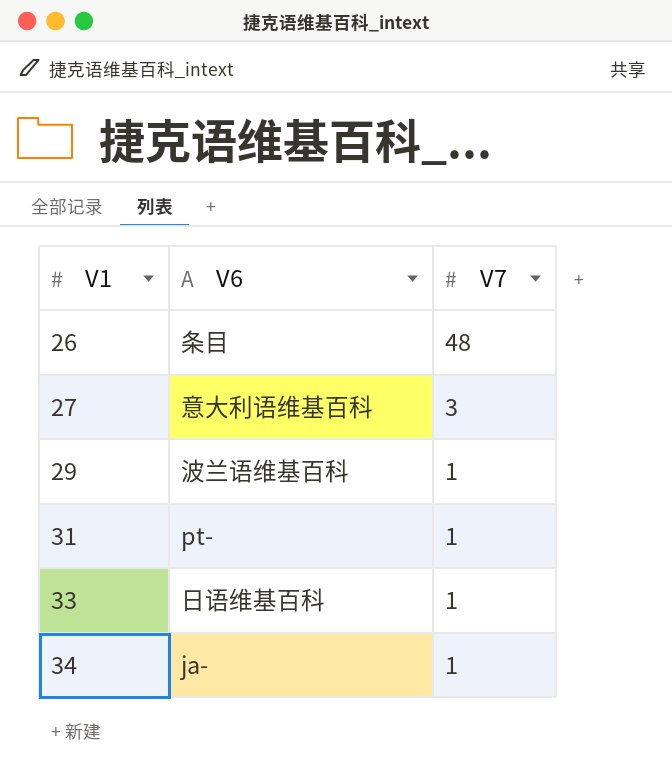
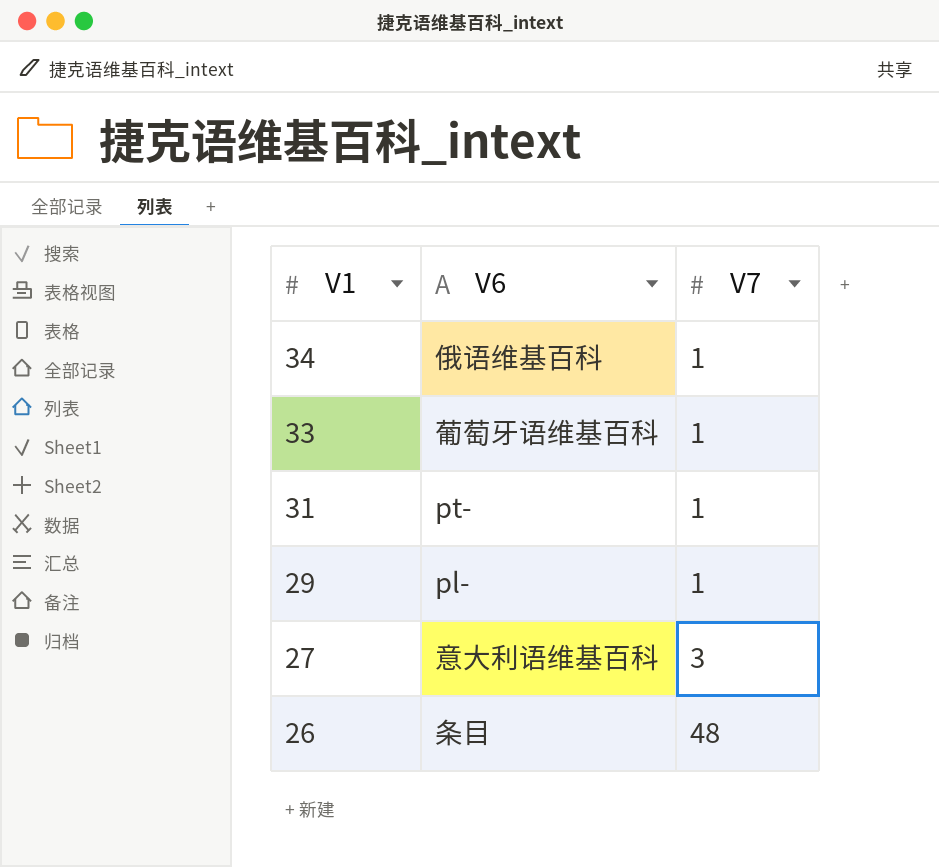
row order: V1 ascending -> V1 descending
34 | V6: ja- -> 俄语维基百科
33 | V6: 日语维基百科 -> 葡萄牙语维基百科
29 | V6: 波兰语维基百科 -> pl-

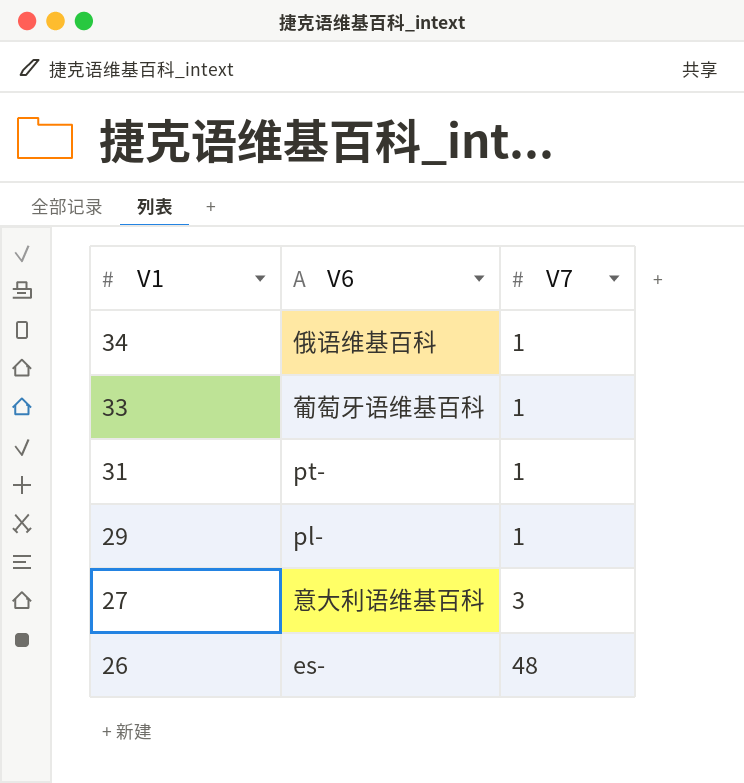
26 | V6: 条目 -> es-

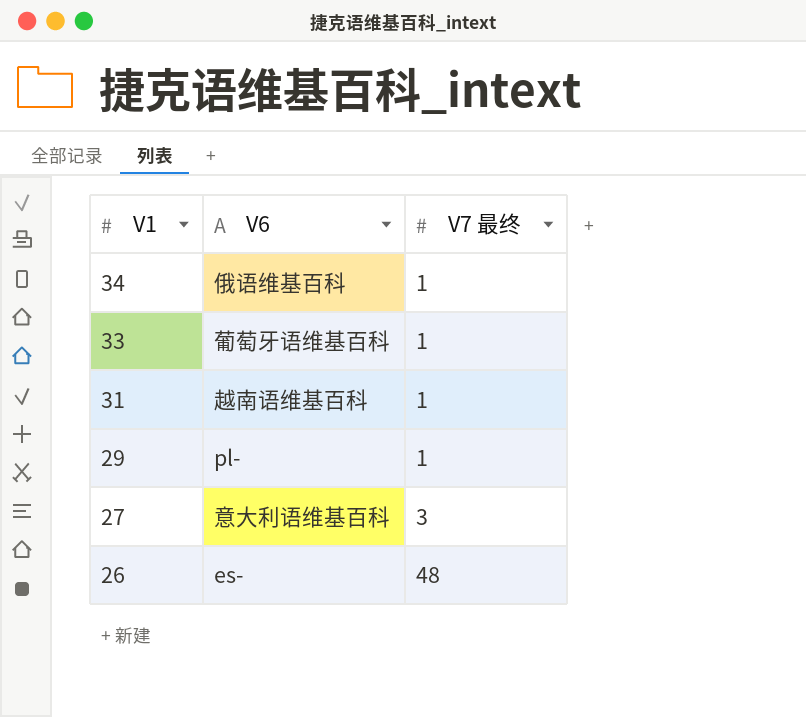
column name: V7 -> V7 最终
31 | V6: pt- -> 越南语维基百科

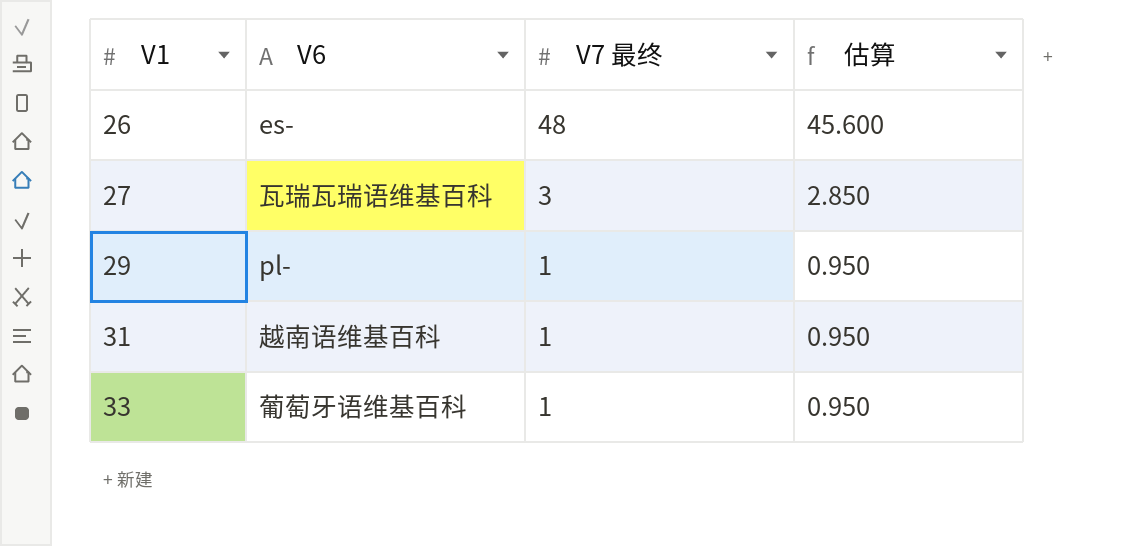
row order: V1 descending -> V1 ascending
column 估算 | formula: none -> [V7 最终] * 0.95
row 34: 俄语维基百科 | 1 -> none
27 | V6: 意大利语维基百科 -> 瓦瑞瓦瑞语维基百科

